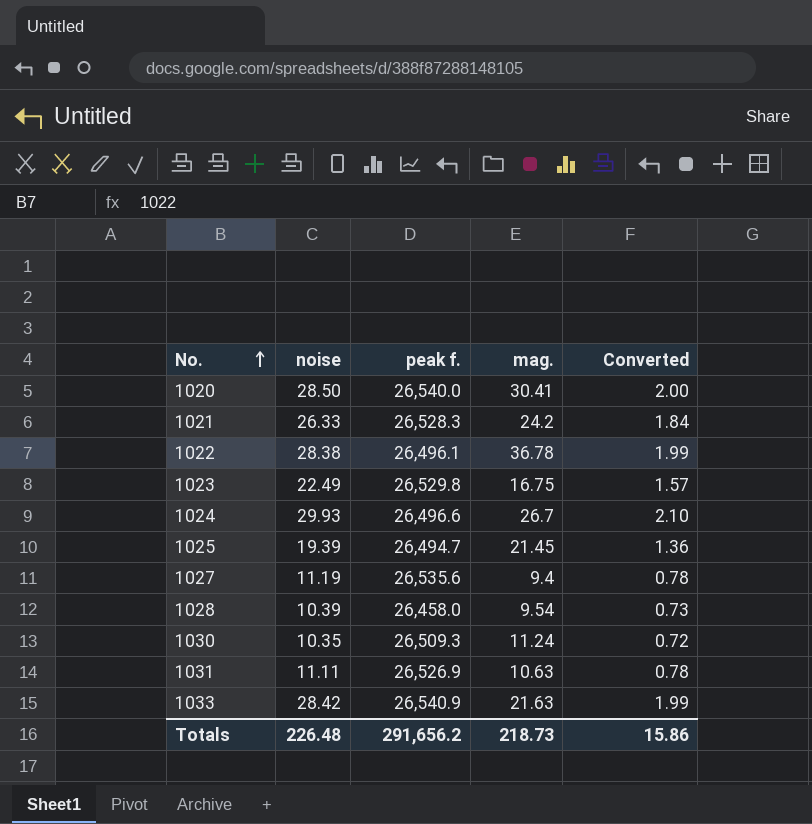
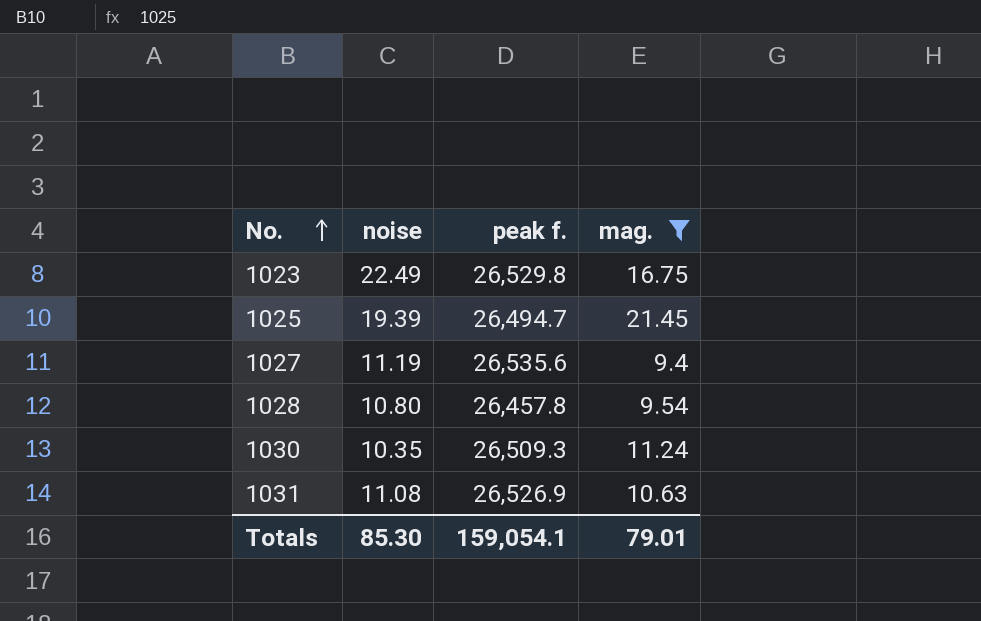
filter: none -> mag. <= 21.45
column Converted | formula: [noise] * 0.07 -> none
1028 | noise: 10.39 -> 10.80
1028 | peak f.: 26,458.0 -> 26,457.8
1031 | noise: 11.11 -> 11.08
Totals | noise: 226.48 -> 85.30
Totals | peak f.: 291,656.2 -> 159,054.1
Totals | mag.: 218.73 -> 79.01

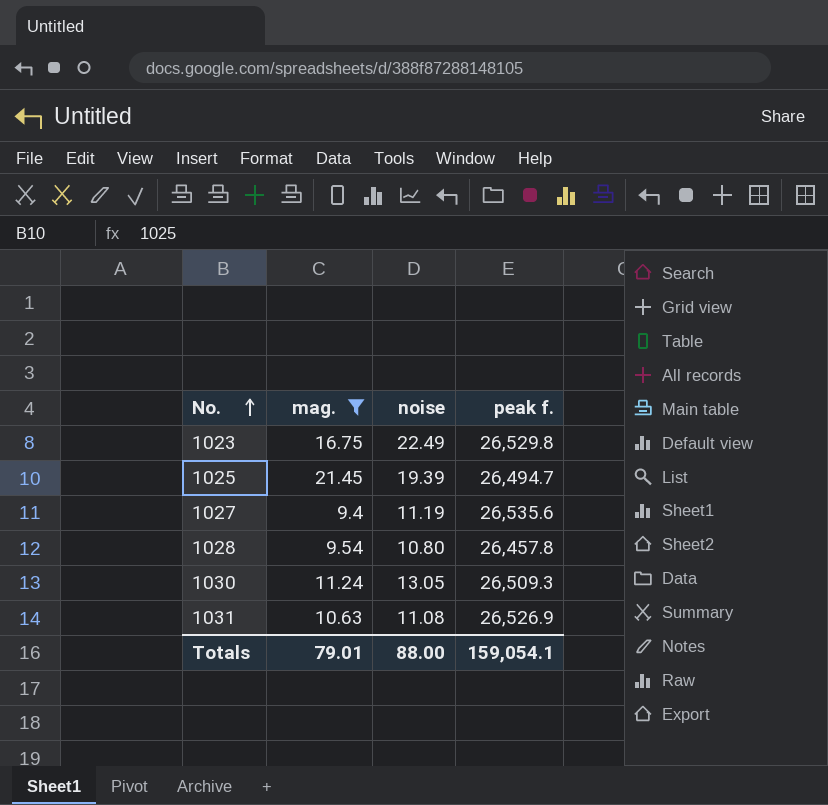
column mag. | position: 4 -> 2
1030 | noise: 10.35 -> 13.05
Totals | noise: 85.30 -> 88.00

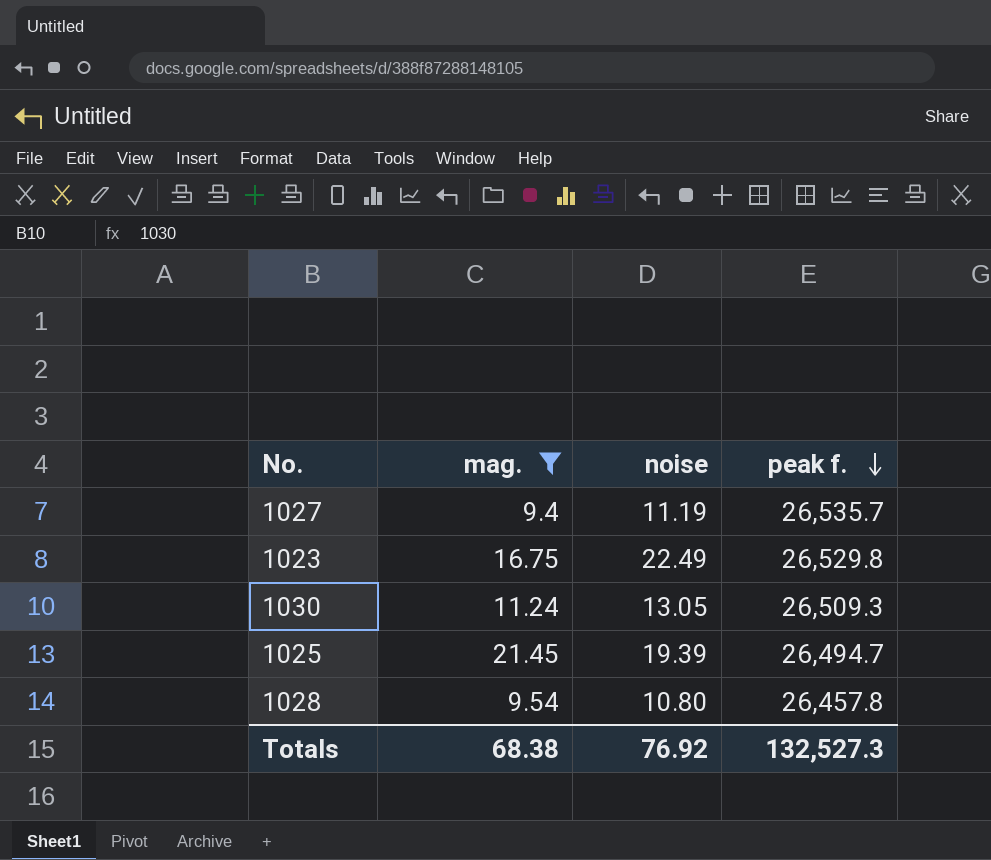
row order: No. ascending -> peak f. descending
row 1031: 10.63 | 11.08 | 26,526.9 -> none
1027 | peak f.: 26,535.6 -> 26,535.7
Totals | mag.: 79.01 -> 68.38
Totals | noise: 88.00 -> 76.92
Totals | peak f.: 159,054.1 -> 132,527.3

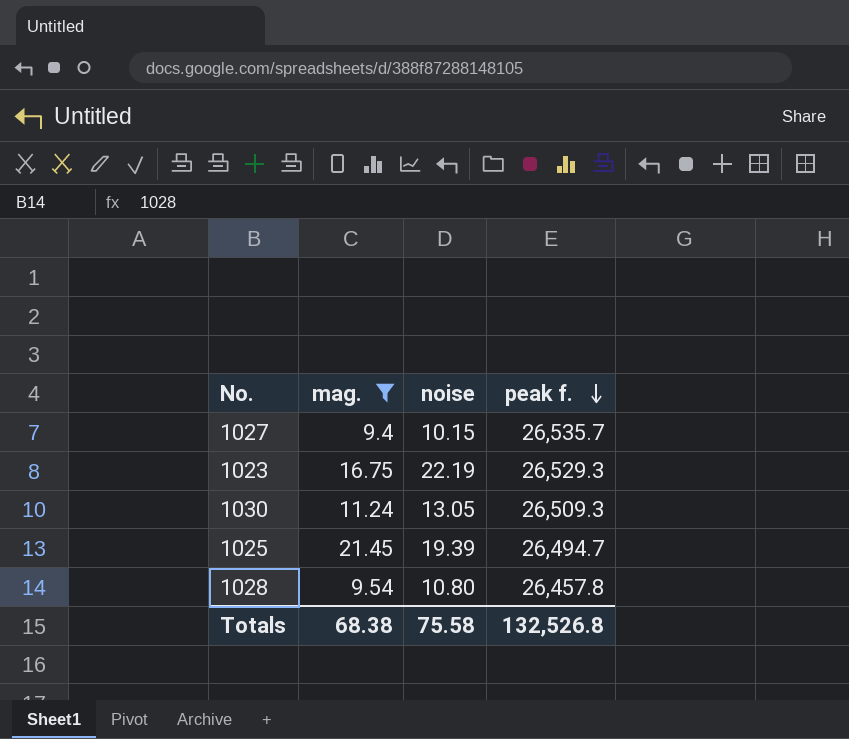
1027 | noise: 11.19 -> 10.15
1023 | noise: 22.49 -> 22.19
1023 | peak f.: 26,529.8 -> 26,529.3
Totals | noise: 76.92 -> 75.58
Totals | peak f.: 132,527.3 -> 132,526.8

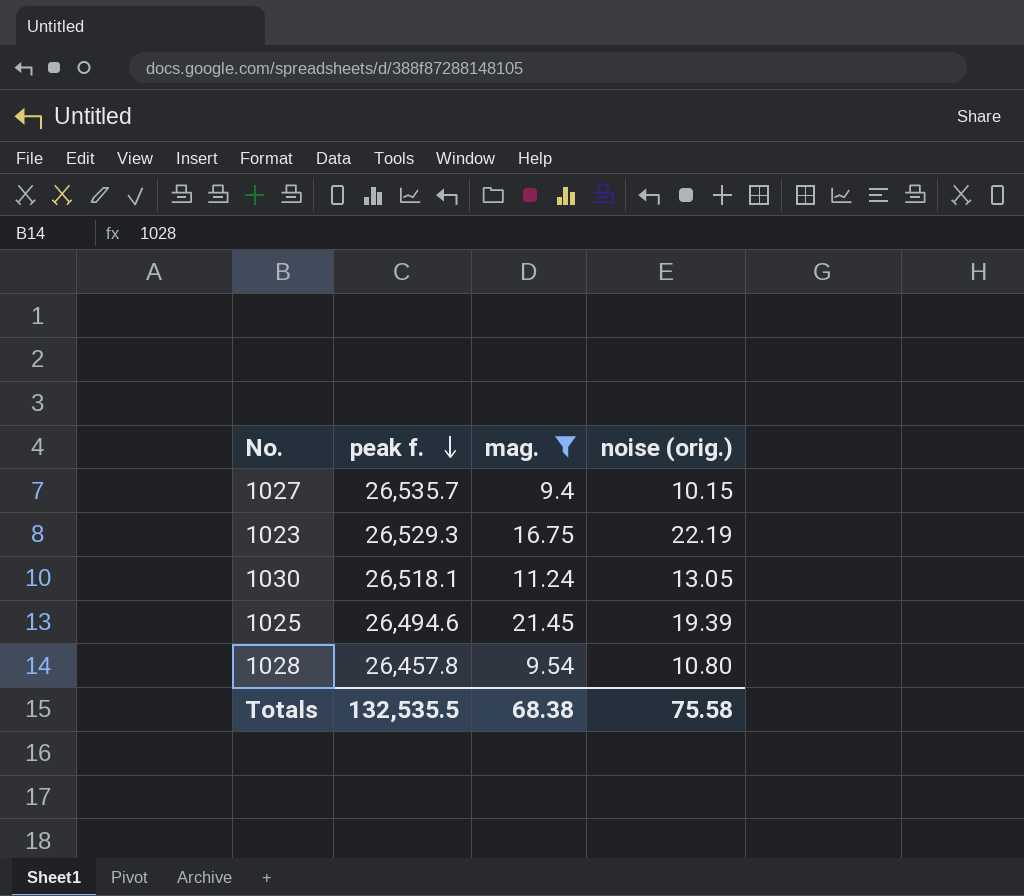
column peak f. | position: 4 -> 2
column name: noise -> noise (orig.)
1030 | peak f.: 26,509.3 -> 26,518.1
1025 | peak f.: 26,494.7 -> 26,494.6
Totals | peak f.: 132,526.8 -> 132,535.5

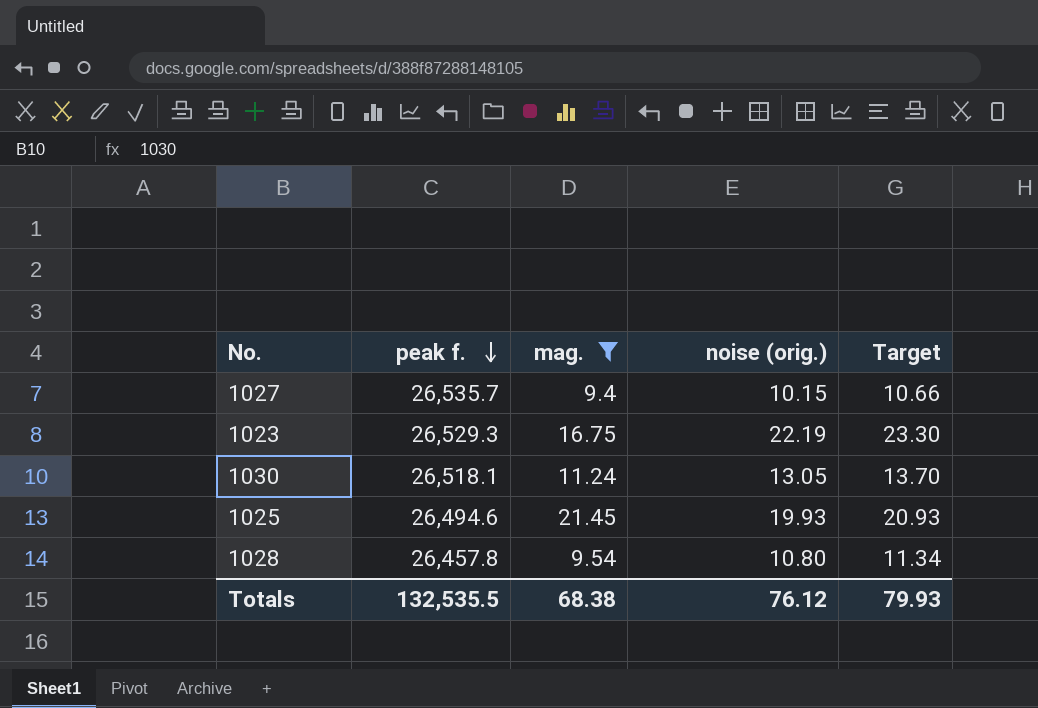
column Target | formula: none -> [noise (orig.)] * 1.05
1025 | noise (orig.): 19.39 -> 19.93
Totals | noise (orig.): 75.58 -> 76.12

